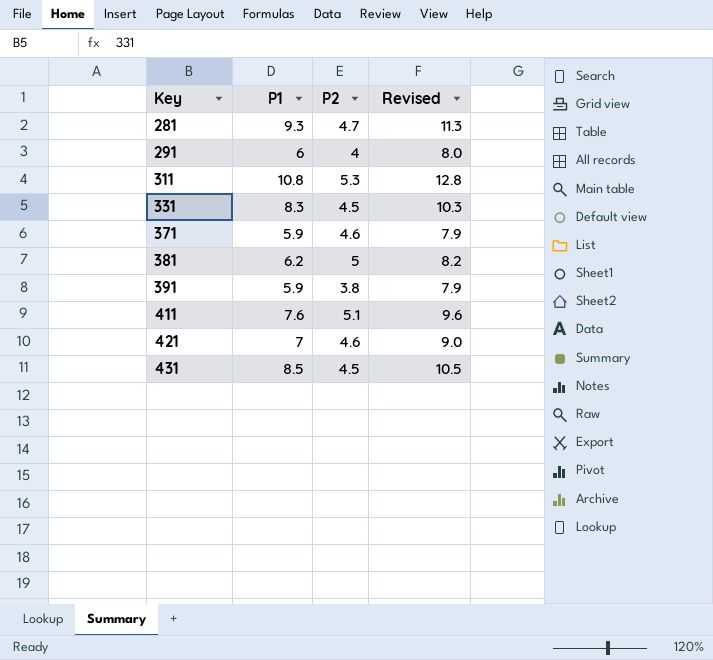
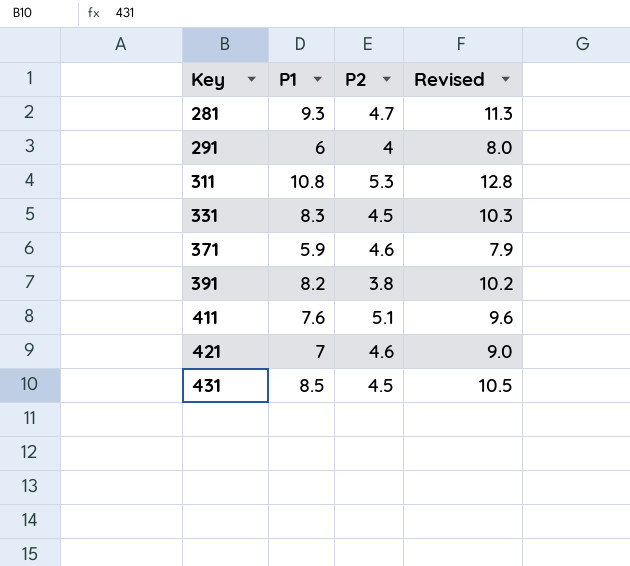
row 381: 6.2 | 5 | 8.2 -> none
391 | P1: 5.9 -> 8.2
391 | Revised: 7.9 -> 10.2

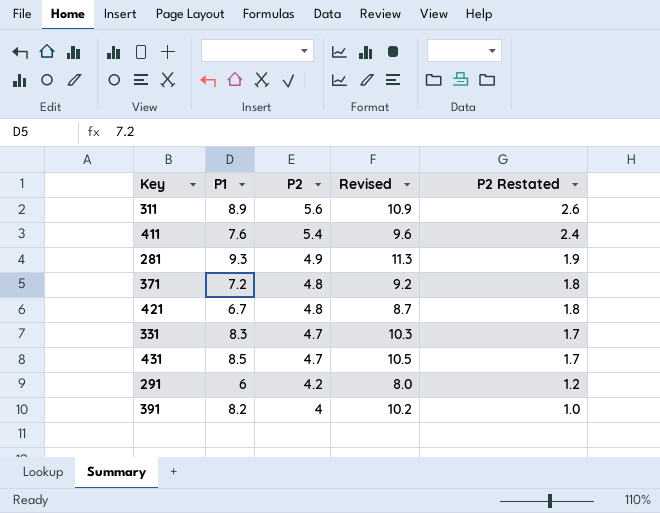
row order: Key ascending -> P2 descending
column P2 Restated | formula: none -> [P2] - 3
311 | P1: 10.8 -> 8.9
311 | P2: 5.3 -> 5.6
311 | Revised: 12.8 -> 10.9
411 | P2: 5.1 -> 5.4
281 | P2: 4.7 -> 4.9
371 | P1: 5.9 -> 7.2
371 | P2: 4.6 -> 4.8
371 | Revised: 7.9 -> 9.2
421 | P1: 7 -> 6.7
421 | P2: 4.6 -> 4.8
421 | Revised: 9.0 -> 8.7
331 | P2: 4.5 -> 4.7
431 | P2: 4.5 -> 4.7
291 | P2: 4 -> 4.2
391 | P2: 3.8 -> 4

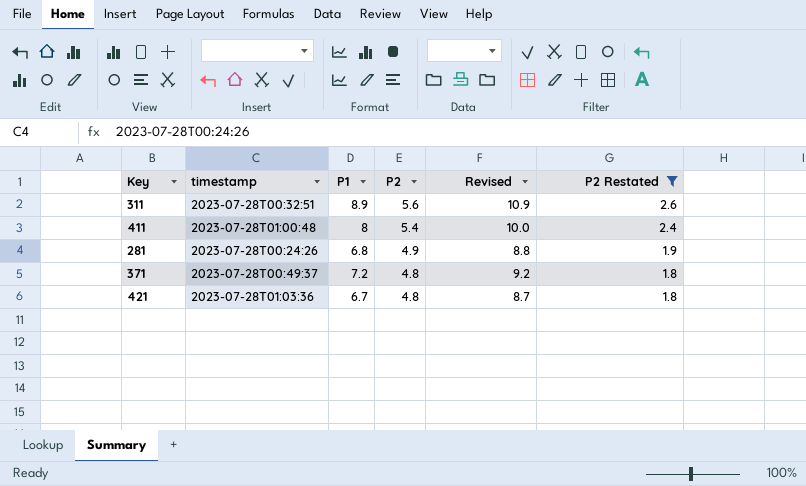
filter: none -> P2 Restated >= 1.8
column timestamp | position: none -> 2
411 | P1: 7.6 -> 8
411 | Revised: 9.6 -> 10.0
281 | P1: 9.3 -> 6.8
281 | Revised: 11.3 -> 8.8

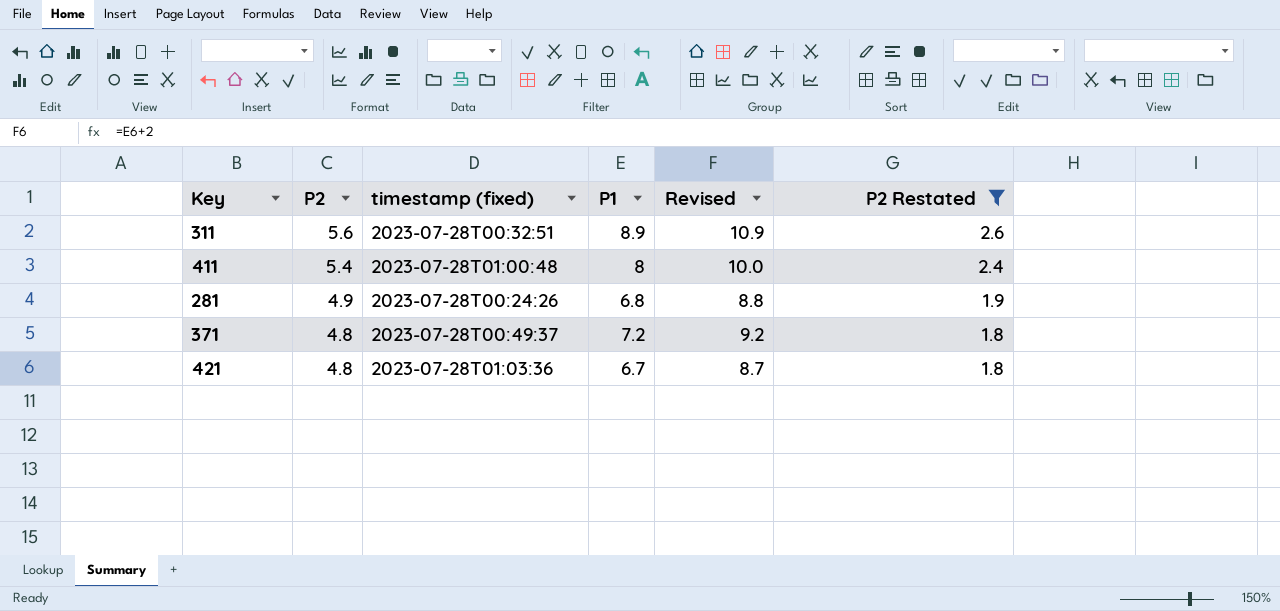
column P2 | position: 4 -> 2
column name: timestamp -> timestamp (fixed)

